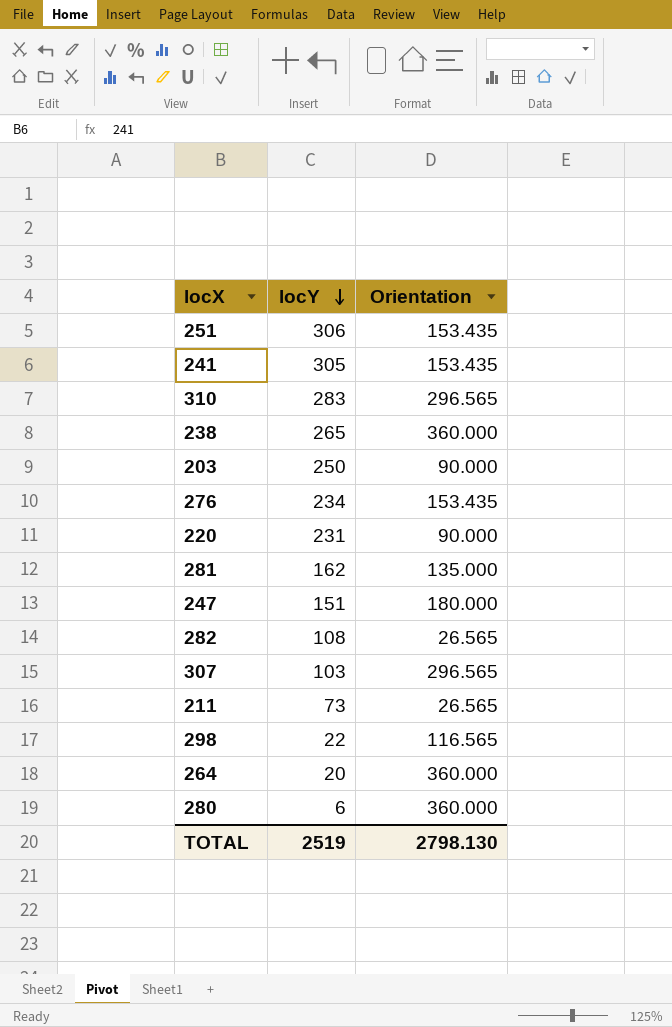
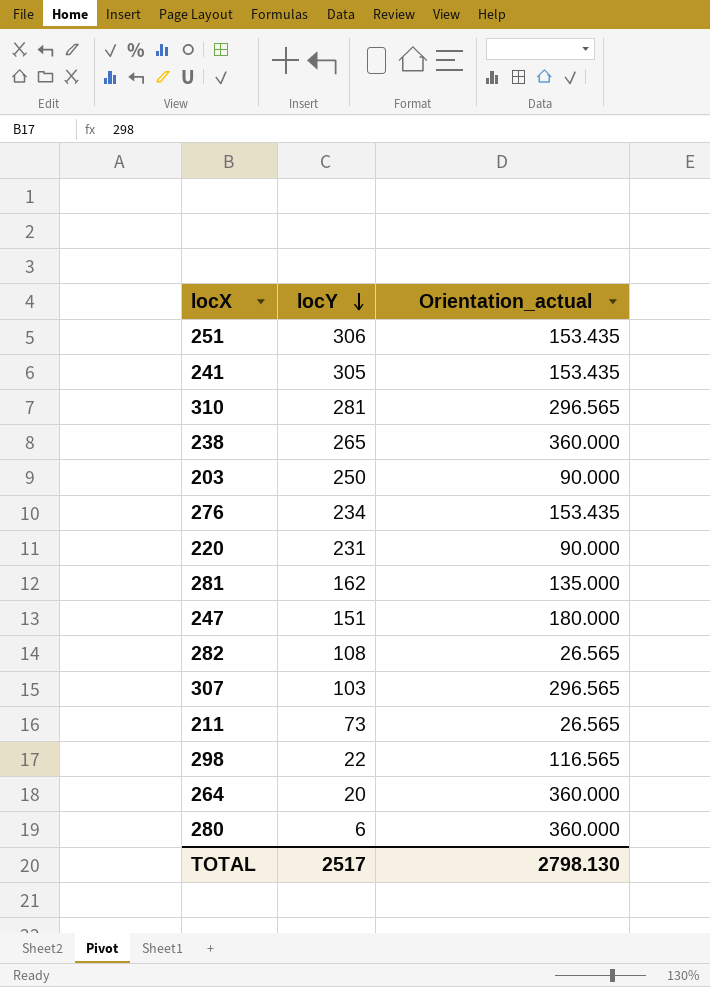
column name: Orientation -> Orientation_actual
310 | locY: 283 -> 281
TOTAL | locY: 2519 -> 2517

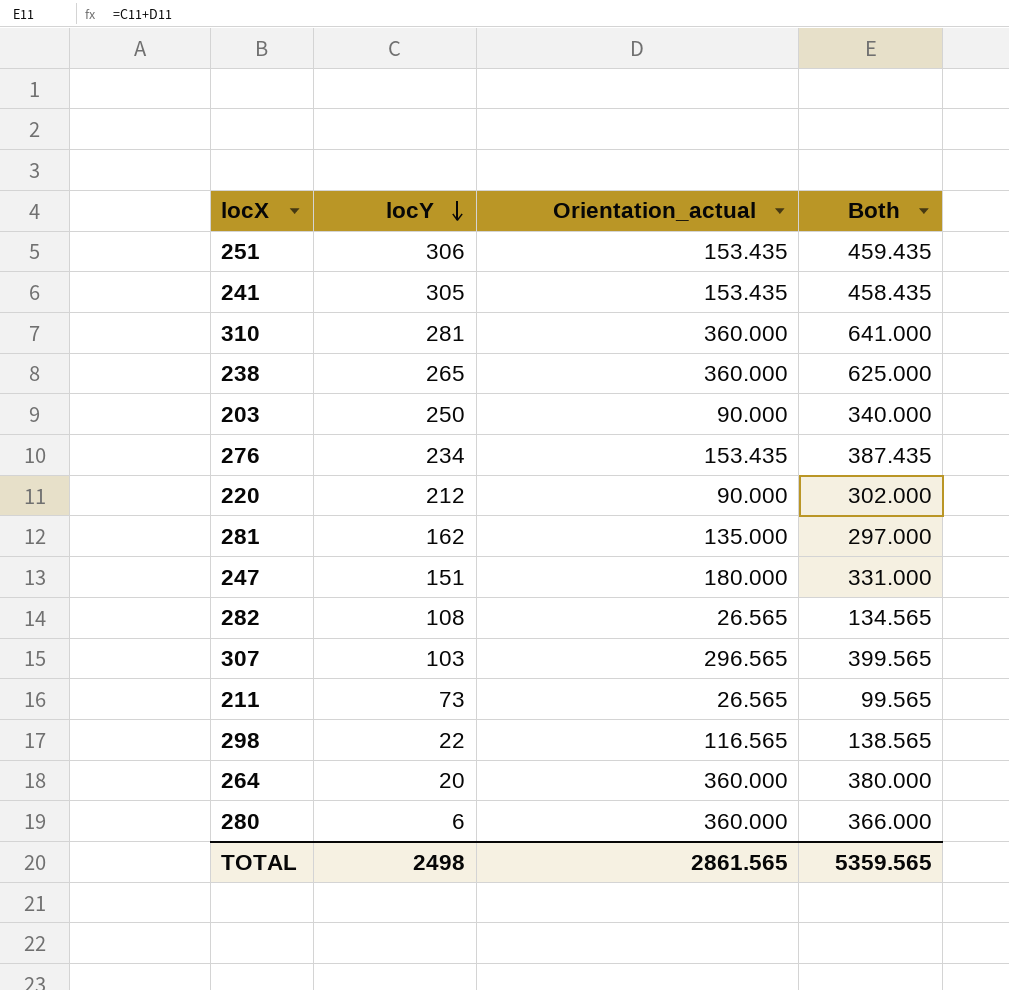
column Both | formula: none -> [locY] + [Orientation_actual]
310 | Orientation_actual: 296.565 -> 360.000
220 | locY: 231 -> 212
TOTAL | locY: 2517 -> 2498
TOTAL | Orientation_actual: 2798.130 -> 2861.565

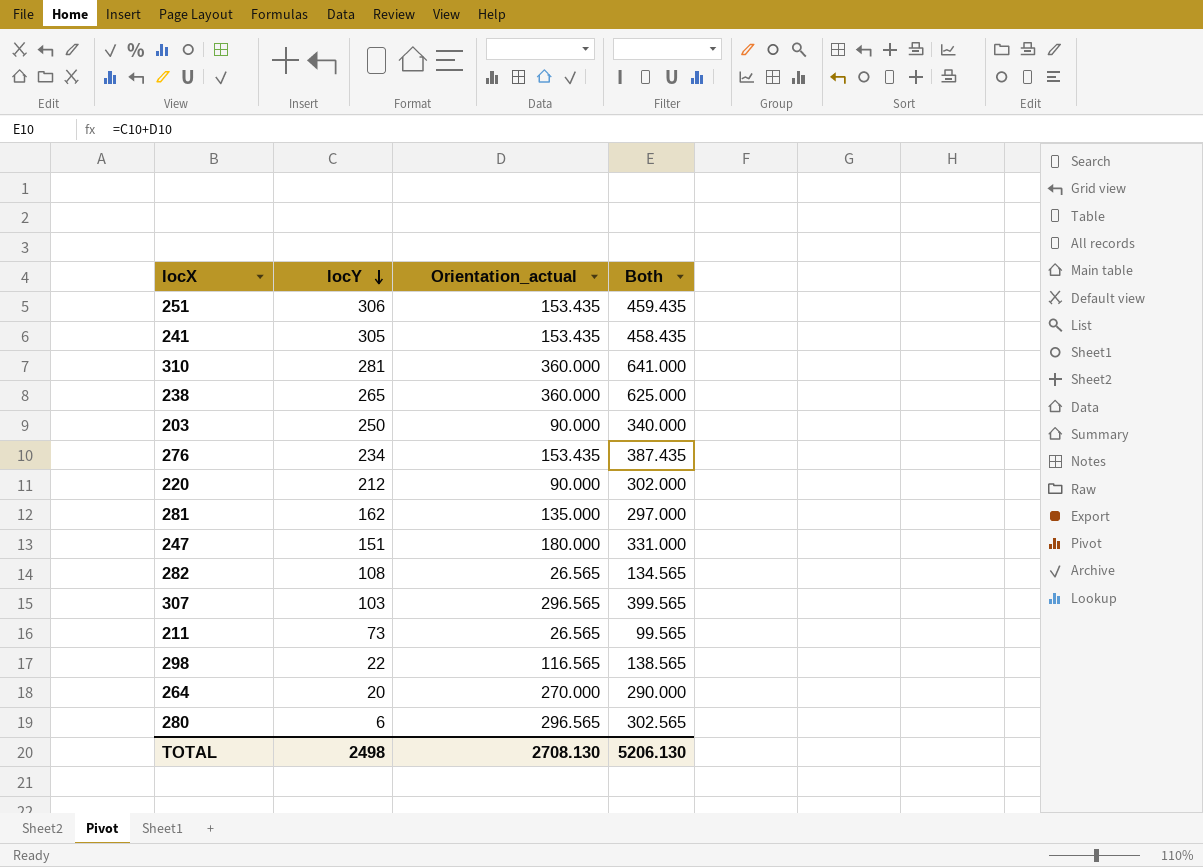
264 | Orientation_actual: 360.000 -> 270.000
264 | Both: 380.000 -> 290.000
280 | Orientation_actual: 360.000 -> 296.565
280 | Both: 366.000 -> 302.565
TOTAL | Orientation_actual: 2861.565 -> 2708.130
TOTAL | Both: 5359.565 -> 5206.130

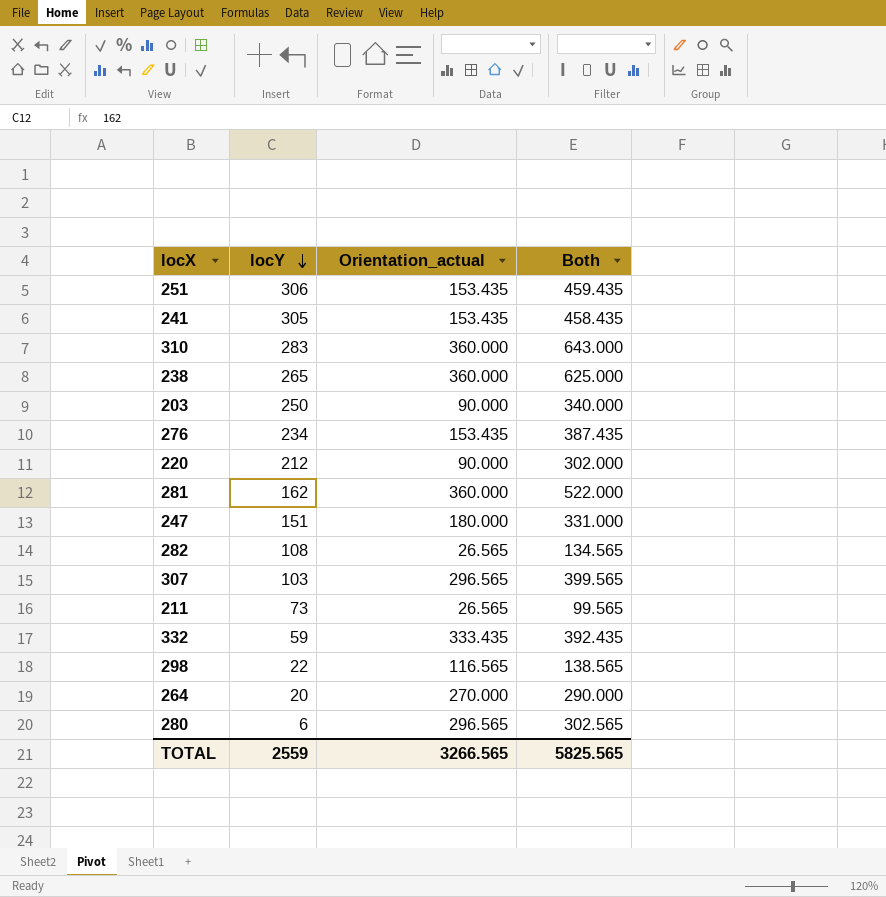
310 | locY: 281 -> 283
310 | Both: 641.000 -> 643.000
281 | Orientation_actual: 135.000 -> 360.000
281 | Both: 297.000 -> 522.000
row 332: none -> 59 | 333.435 | 392.435
TOTAL | locY: 2498 -> 2559
TOTAL | Orientation_actual: 2708.130 -> 3266.565
TOTAL | Both: 5206.130 -> 5825.565

